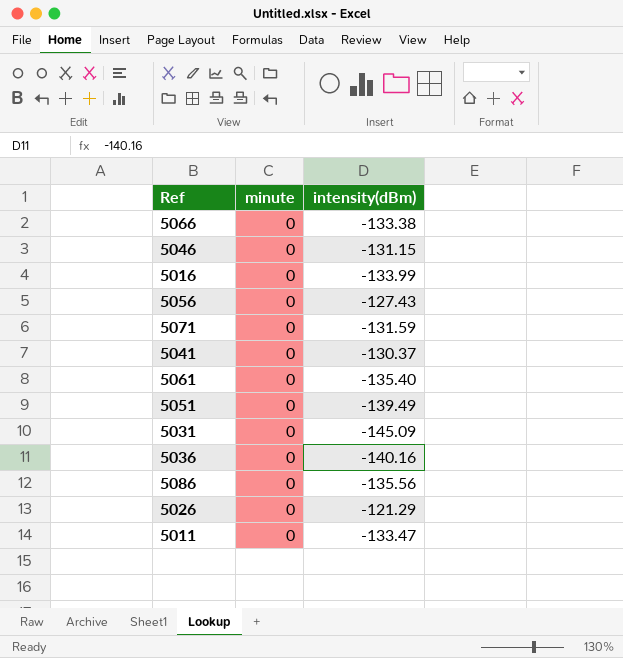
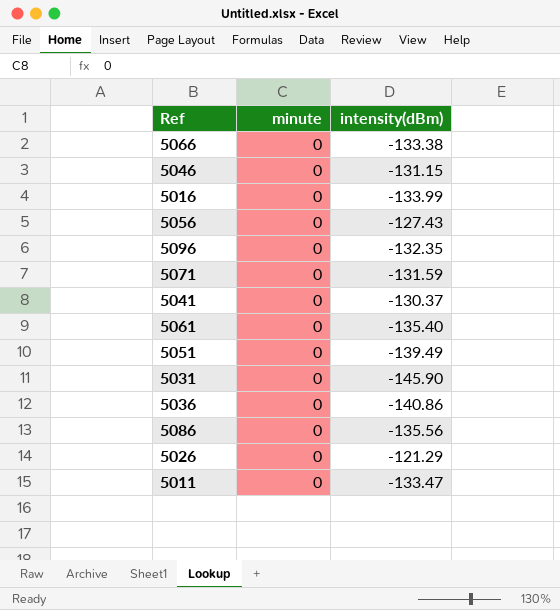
row 5096: none -> 0 | -132.35
5031 | intensity(dBm): -145.09 -> -145.90
5036 | intensity(dBm): -140.16 -> -140.86

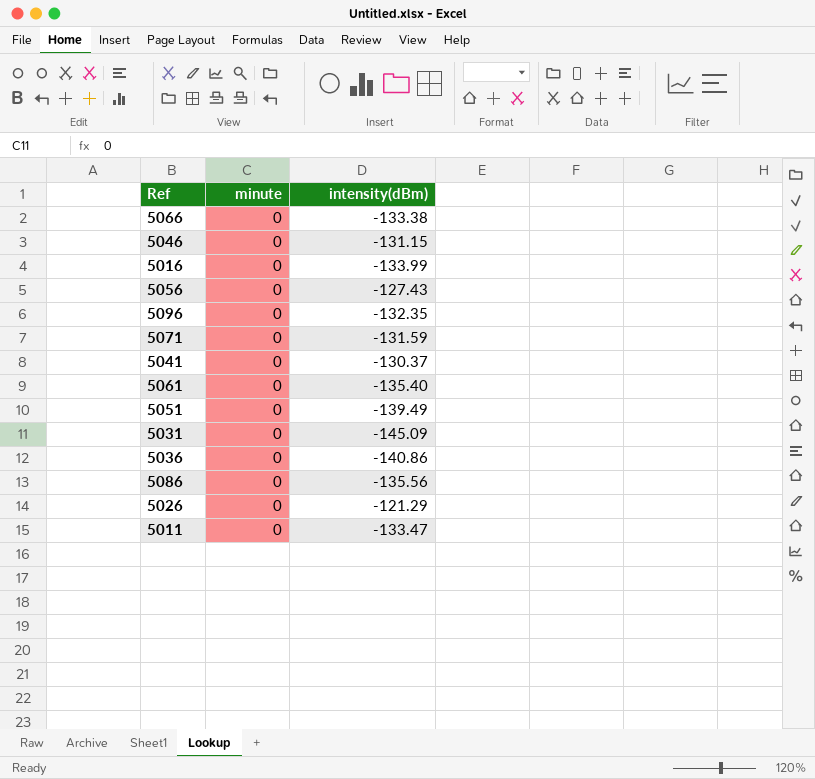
5031 | intensity(dBm): -145.90 -> -145.09

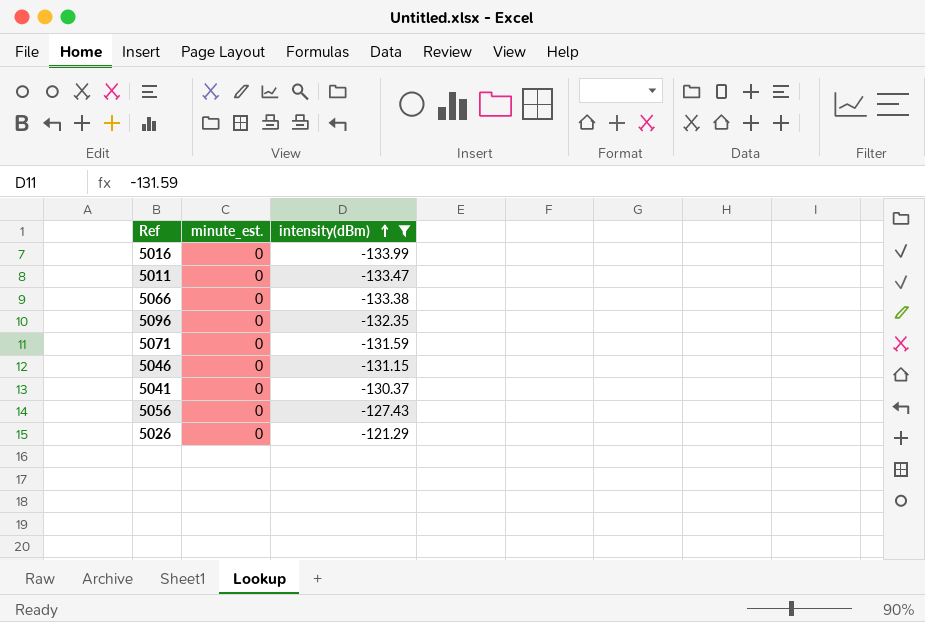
filter: none -> intensity(dBm) >= -133.99
row order: none -> intensity(dBm) ascending
column name: minute -> minute_est.

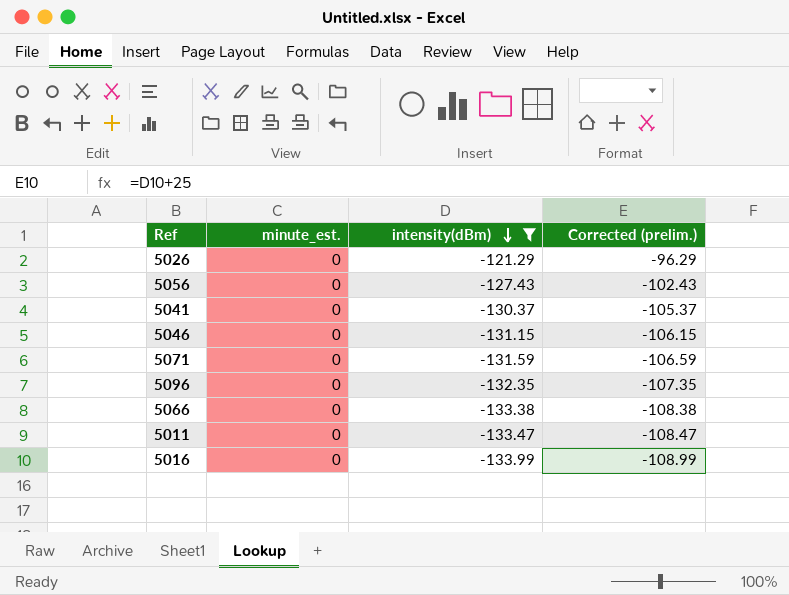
row order: intensity(dBm) ascending -> intensity(dBm) descending
column Corrected (prelim.) | formula: none -> [intensity(dBm)] + 25

